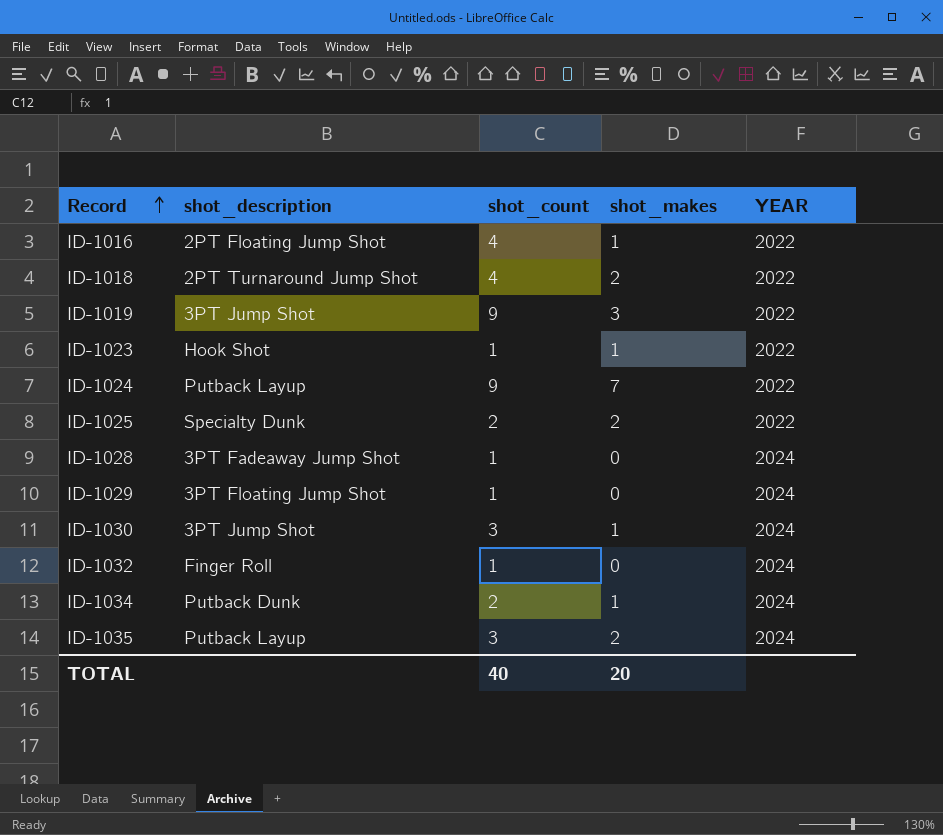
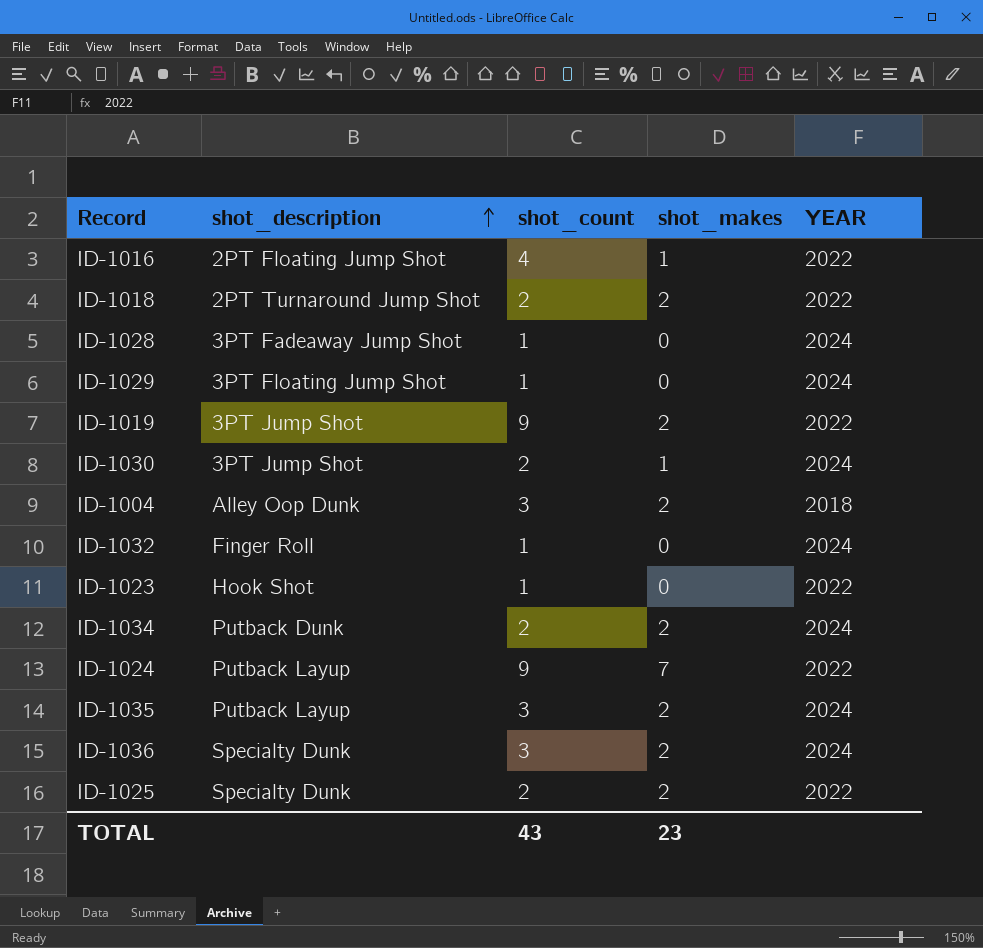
row order: Record ascending -> shot_description ascending
ID-1018 | shot_count: 4 -> 2
ID-1019 | shot_makes: 3 -> 2
ID-1030 | shot_count: 3 -> 2
row ID-1004: none -> Alley Oop Dunk | 3 | 2 | 2018
ID-1023 | shot_makes: 1 -> 0
ID-1034 | shot_makes: 1 -> 2
row ID-1036: none -> Specialty Dunk | 3 | 2 | 2024
TOTAL | shot_count: 40 -> 43
TOTAL | shot_makes: 20 -> 23

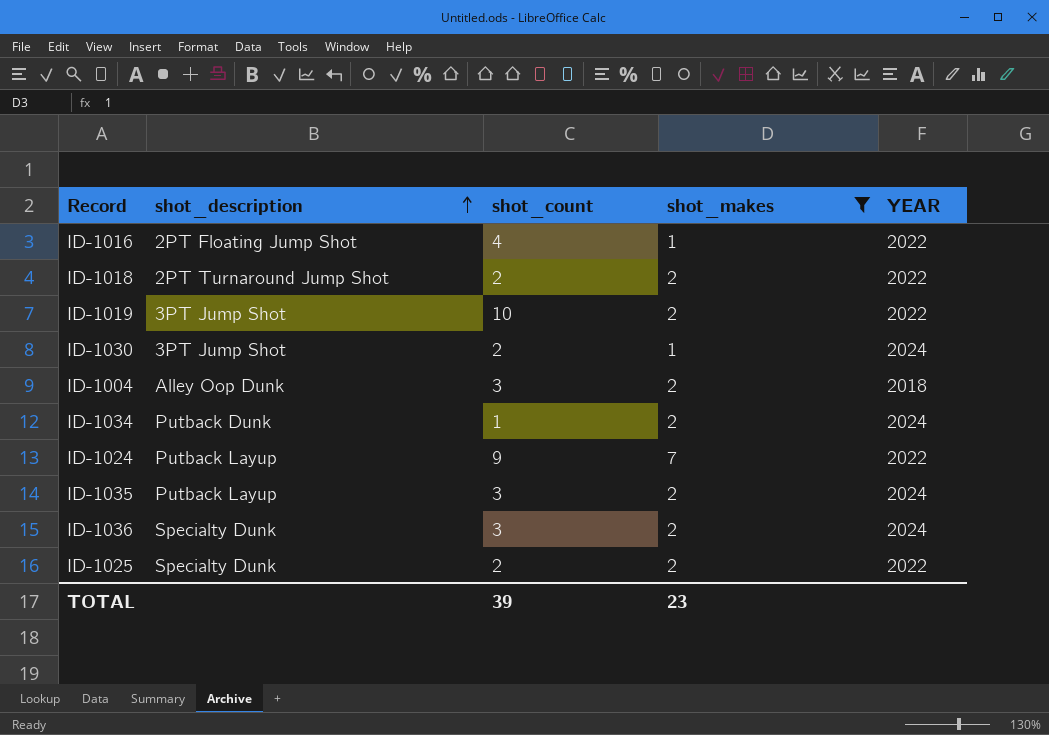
filter: none -> shot_makes != 0
ID-1019 | shot_count: 9 -> 10
ID-1034 | shot_count: 2 -> 1
TOTAL | shot_count: 43 -> 39

